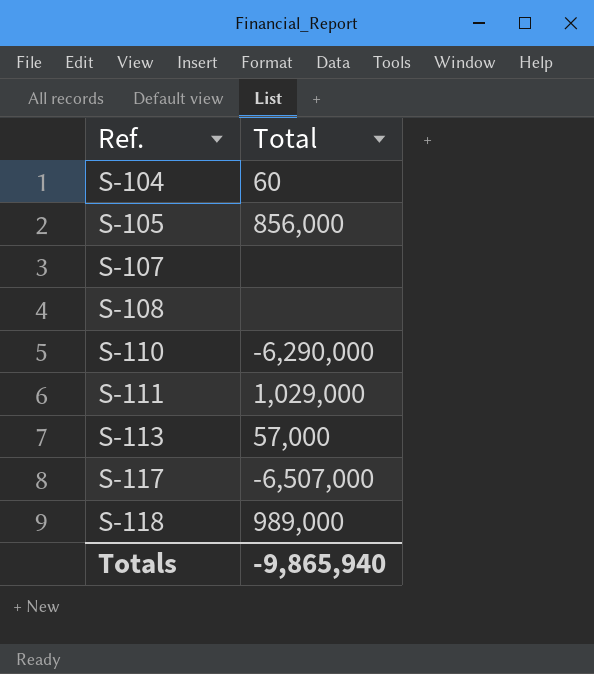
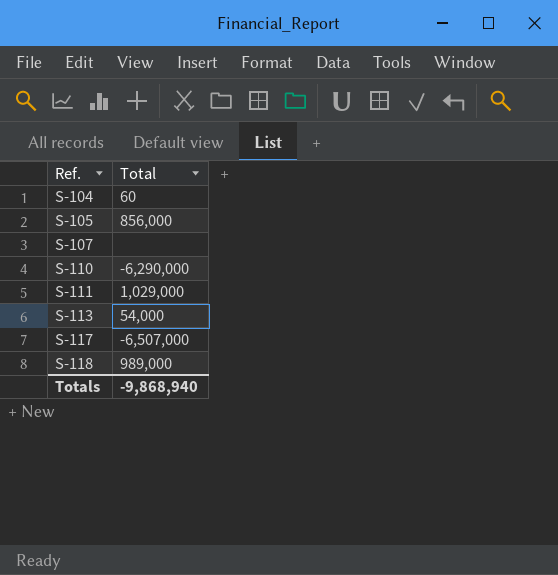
row S-108: none -> none
S-113 | Total: 57,000 -> 54,000
Totals | Total: -9,865,940 -> -9,868,940

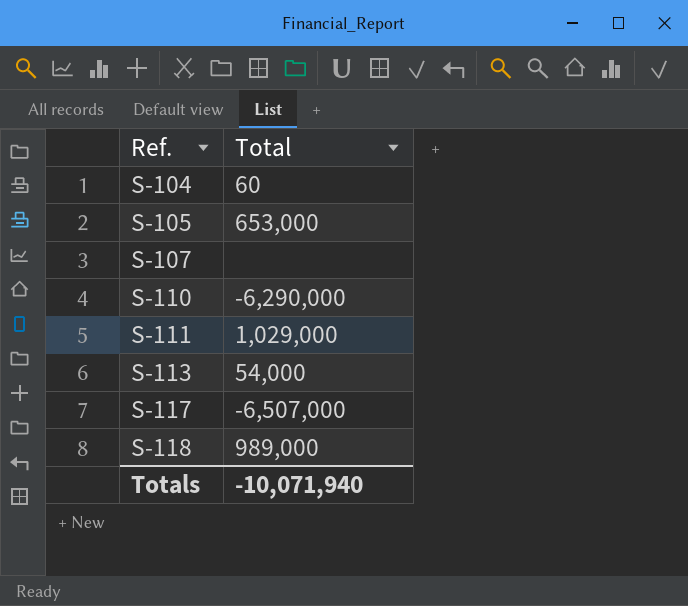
S-105 | Total: 856,000 -> 653,000
Totals | Total: -9,868,940 -> -10,071,940

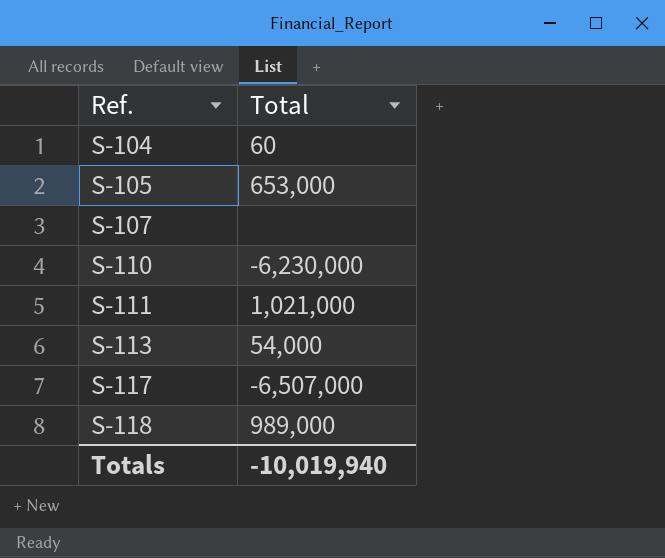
S-110 | Total: -6,290,000 -> -6,230,000
S-111 | Total: 1,029,000 -> 1,021,000
Totals | Total: -10,071,940 -> -10,019,940

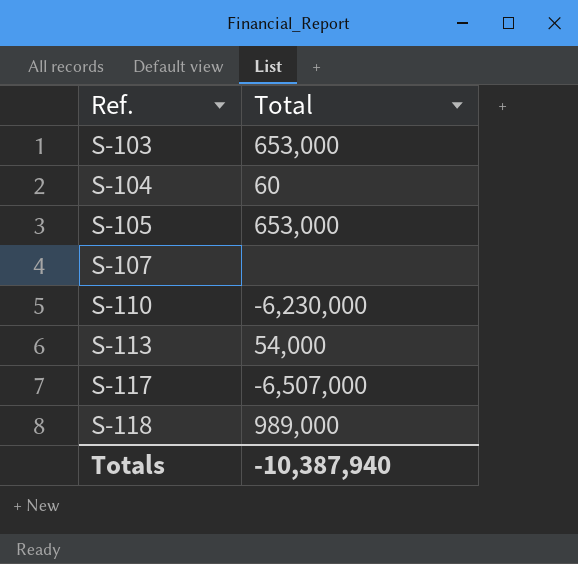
row S-111: 1,021,000 -> none
row S-103: none -> 653,000
Totals | Total: -10,019,940 -> -10,387,940

